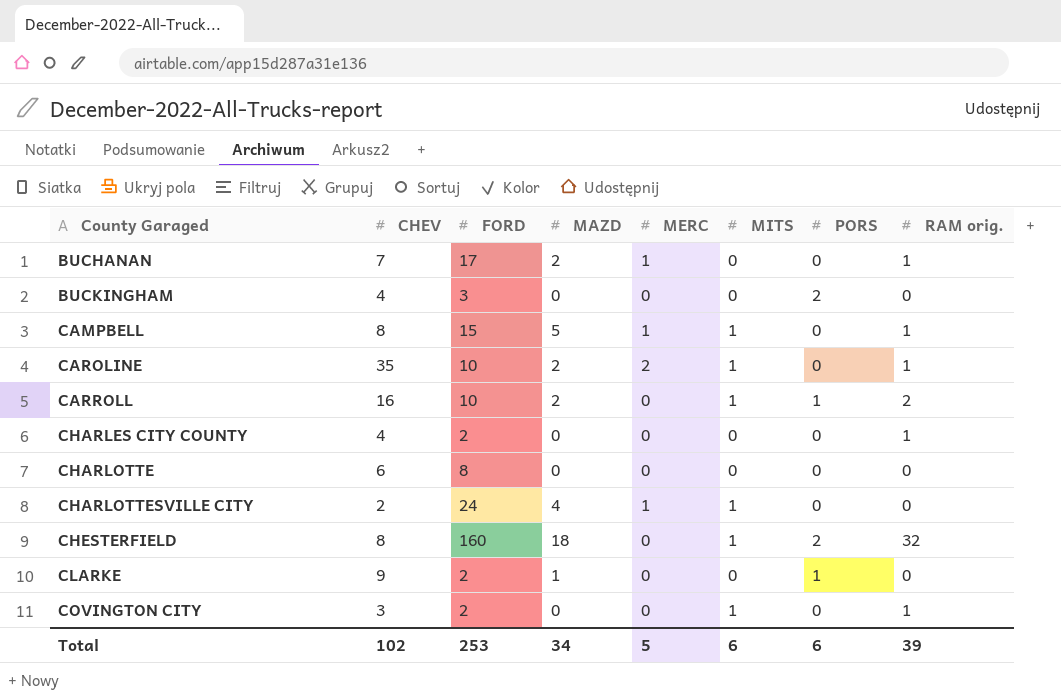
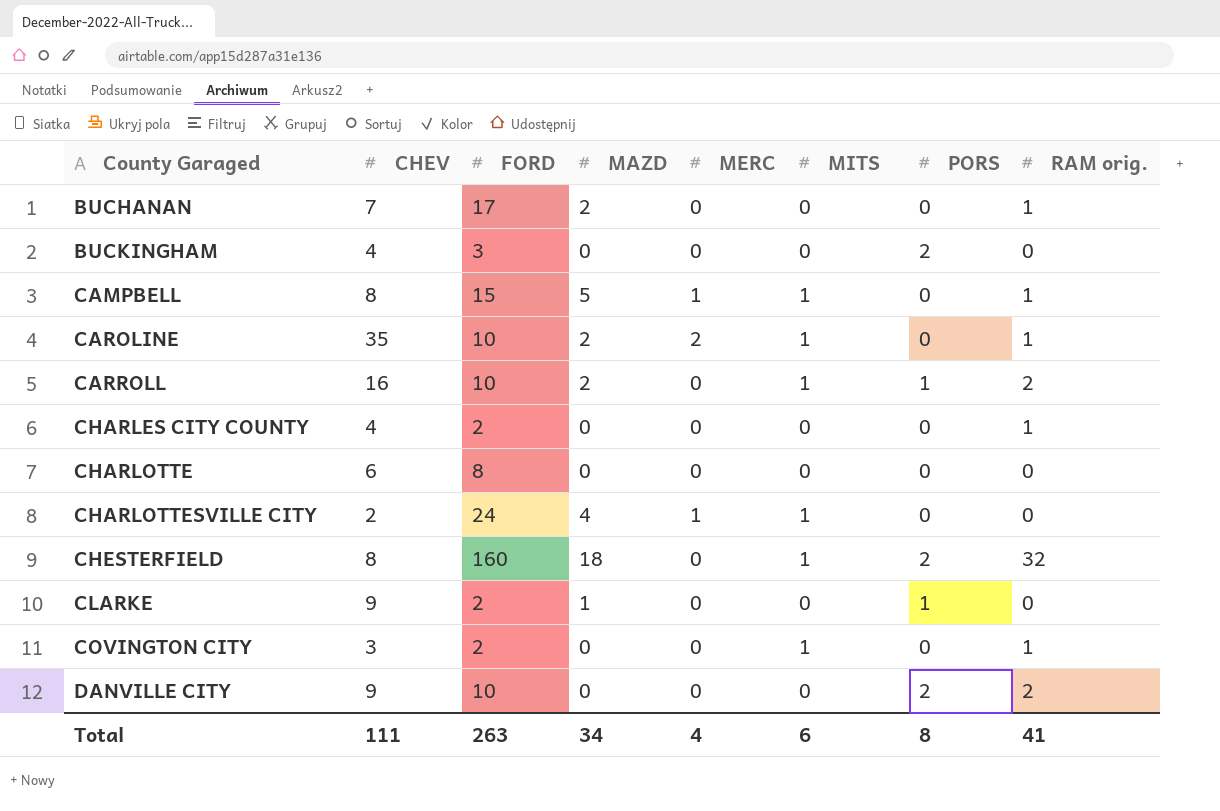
BUCHANAN | MERC: 1 -> 0
row DANVILLE CITY: none -> 9 | 10 | 0 | 0 | 0 | 2 | 2
Total | CHEV: 102 -> 111
Total | FORD: 253 -> 263
Total | MERC: 5 -> 4
Total | PORS: 6 -> 8
Total | RAM orig.: 39 -> 41

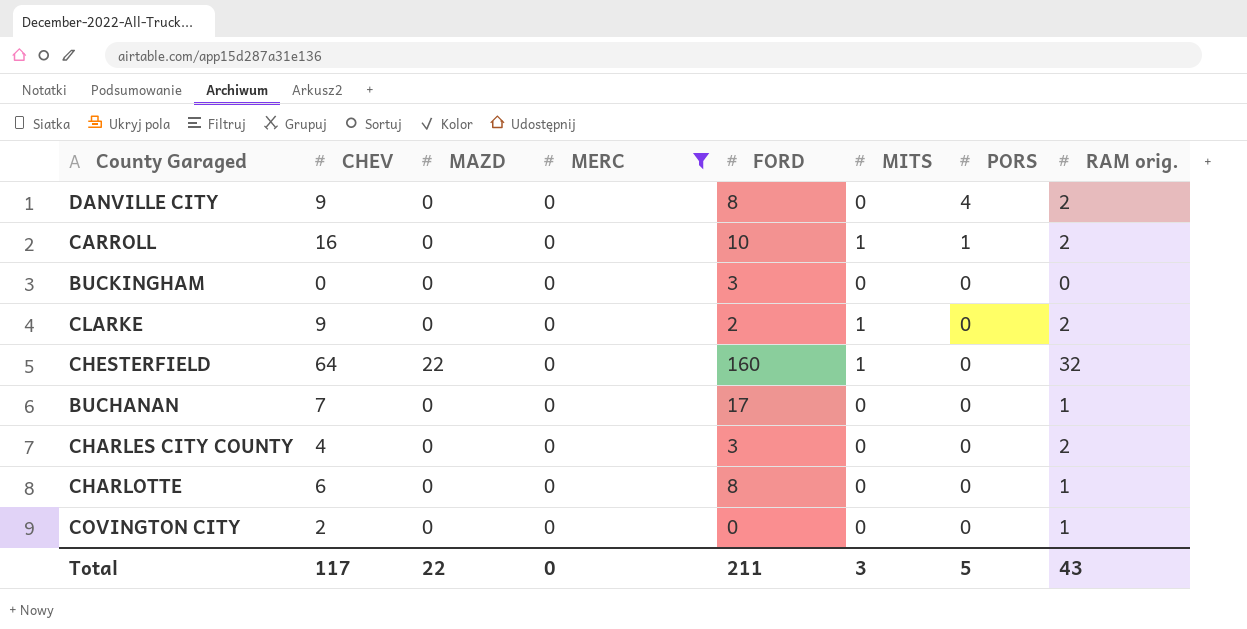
filter: none -> MERC = 0
row order: County Garaged ascending -> PORS descending
column FORD | position: 3 -> 5
DANVILLE CITY | FORD: 10 -> 8
DANVILLE CITY | PORS: 2 -> 4
CARROLL | MAZD: 2 -> 0
BUCKINGHAM | CHEV: 4 -> 0
BUCKINGHAM | PORS: 2 -> 0
CLARKE | MAZD: 1 -> 0
CLARKE | MITS: 0 -> 1
CLARKE | PORS: 1 -> 0
CLARKE | RAM orig.: 0 -> 2
CHESTERFIELD | CHEV: 8 -> 64
CHESTERFIELD | MAZD: 18 -> 22
CHESTERFIELD | PORS: 2 -> 0
BUCHANAN | MAZD: 2 -> 0
CHARLES CITY COUNTY | FORD: 2 -> 3
CHARLES CITY COUNTY | RAM orig.: 1 -> 2
CHARLOTTE | RAM orig.: 0 -> 1
COVINGTON CITY | CHEV: 3 -> 2
COVINGTON CITY | FORD: 2 -> 0
COVINGTON CITY | MITS: 1 -> 0
Total | CHEV: 111 -> 117
Total | MAZD: 34 -> 22
Total | MERC: 4 -> 0
Total | FORD: 263 -> 211
Total | MITS: 6 -> 3
Total | PORS: 8 -> 5
Total | RAM orig.: 41 -> 43

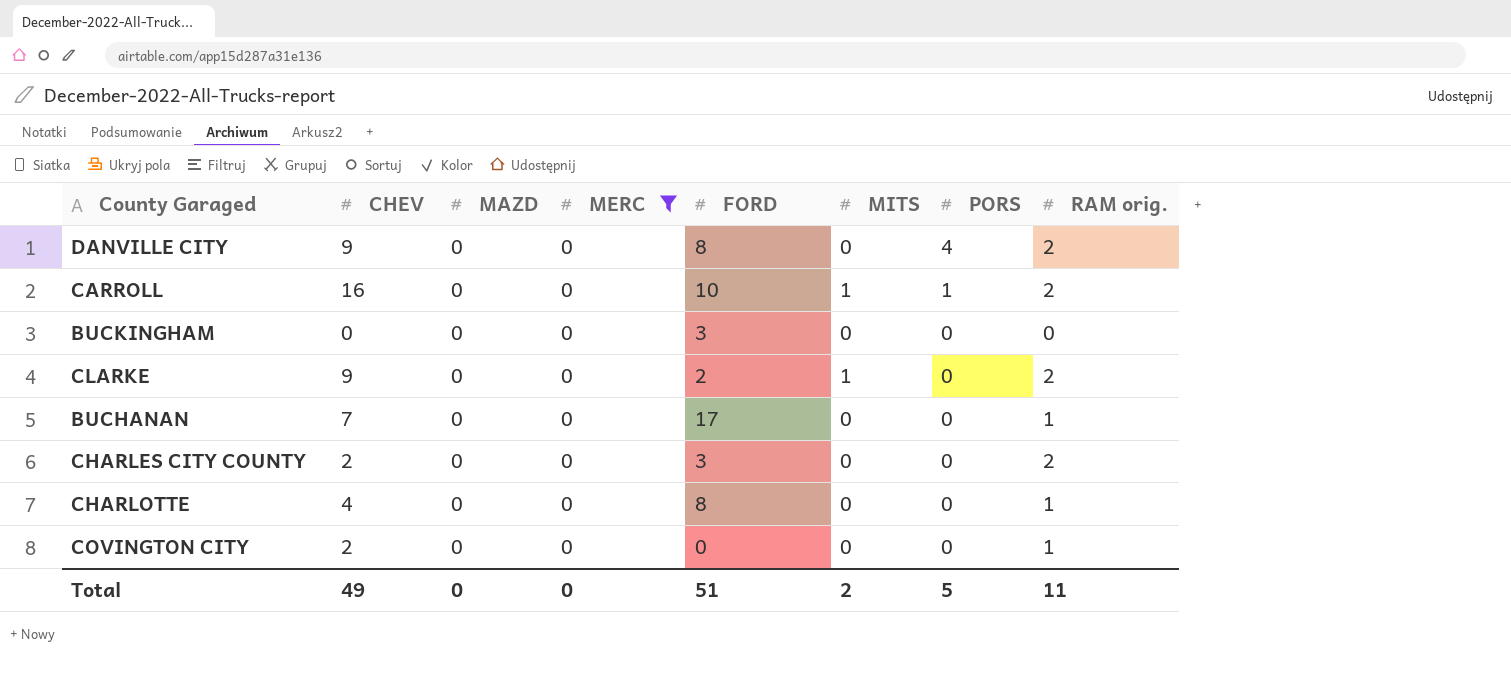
row CHESTERFIELD: 64 | 22 | 0 | 160 | 1 | 0 | 32 -> none
CHARLES CITY COUNTY | CHEV: 4 -> 2
CHARLOTTE | CHEV: 6 -> 4
Total | CHEV: 117 -> 49
Total | MAZD: 22 -> 0
Total | FORD: 211 -> 51
Total | MITS: 3 -> 2
Total | RAM orig.: 43 -> 11

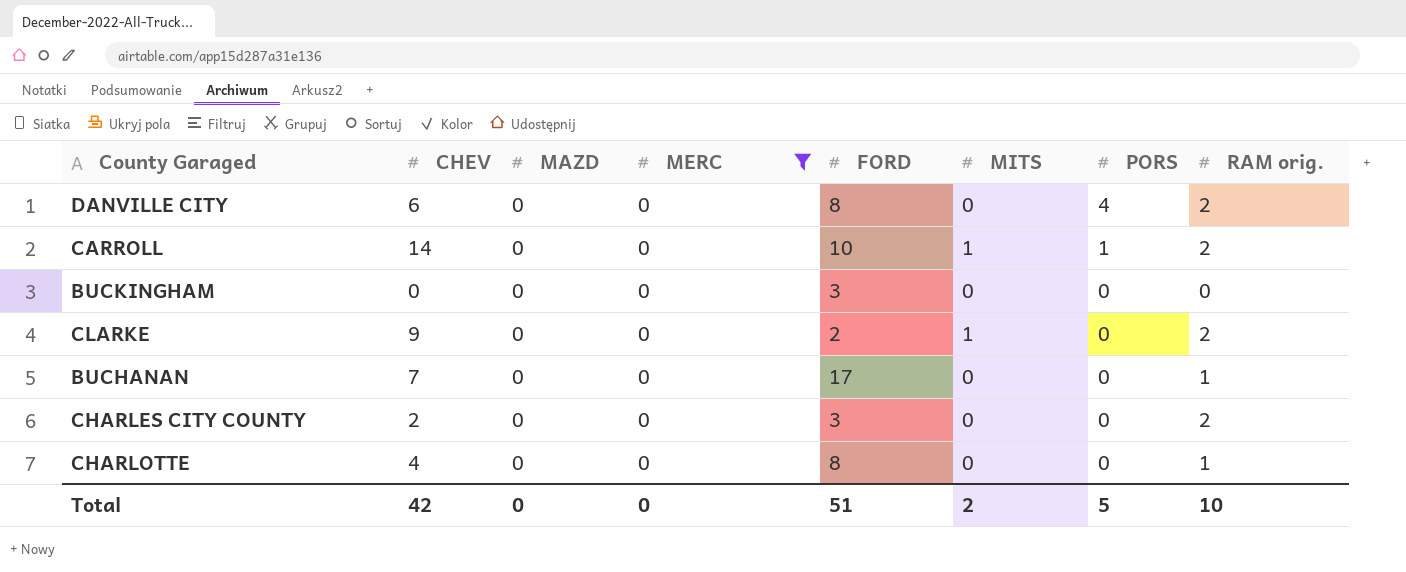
row COVINGTON CITY: 2 | 0 | 0 | 0 | 0 | 0 | 1 -> none
DANVILLE CITY | CHEV: 9 -> 6
CARROLL | CHEV: 16 -> 14
Total | CHEV: 49 -> 42
Total | RAM orig.: 11 -> 10

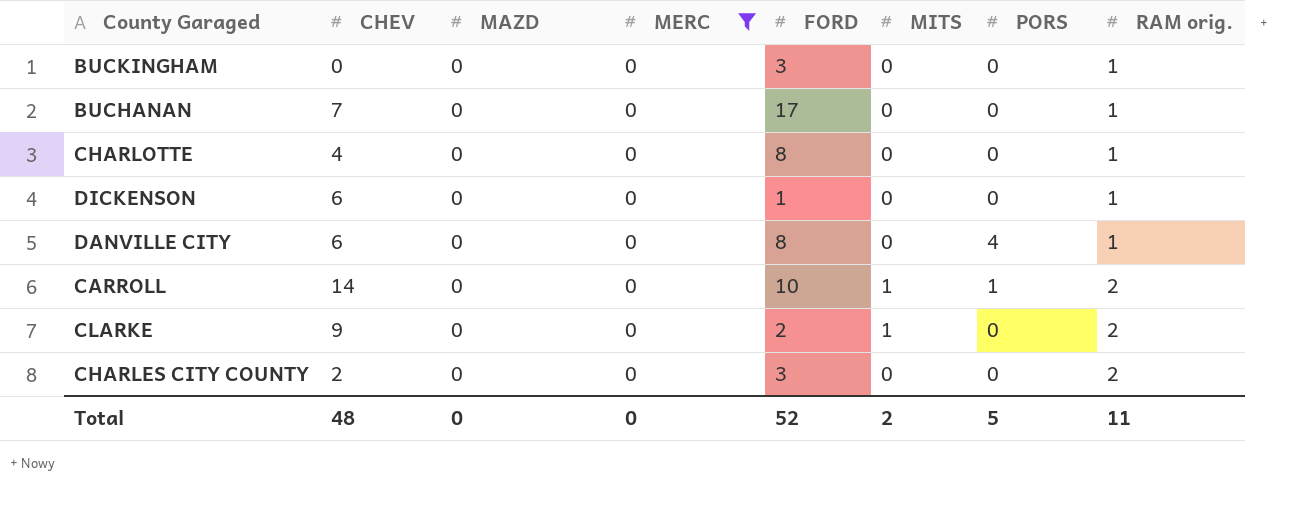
row order: PORS descending -> RAM orig. ascending
BUCKINGHAM | RAM orig.: 0 -> 1
row DICKENSON: none -> 6 | 0 | 0 | 1 | 0 | 0 | 1
DANVILLE CITY | RAM orig.: 2 -> 1
Total | CHEV: 42 -> 48
Total | FORD: 51 -> 52
Total | RAM orig.: 10 -> 11

